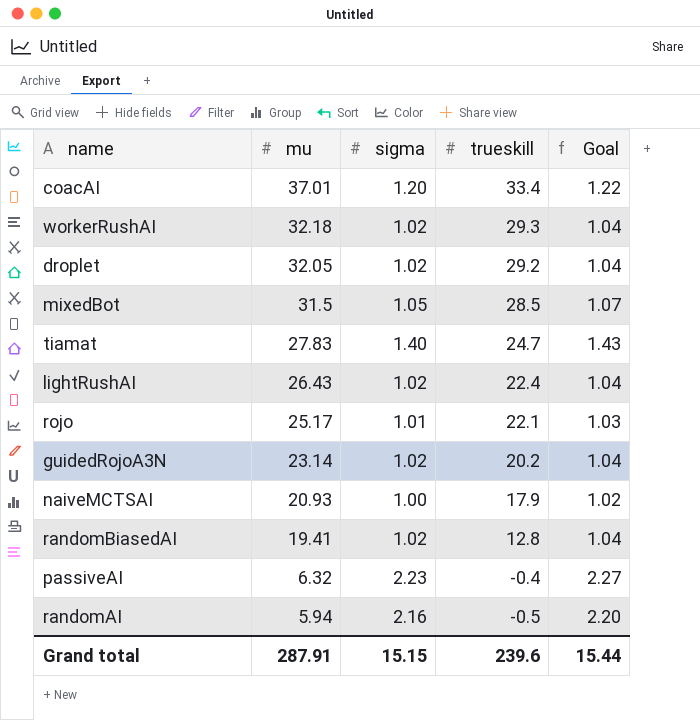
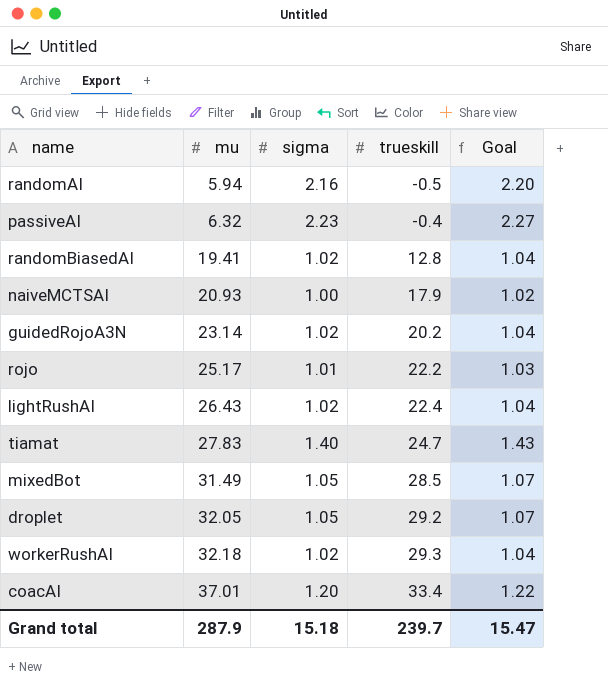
row order: mu descending -> mu ascending
rojo | trueskill: 22.1 -> 22.2
mixedBot | mu: 31.5 -> 31.49
droplet | sigma: 1.02 -> 1.05
droplet | Goal: 1.04 -> 1.07
Grand total | mu: 287.91 -> 287.9
Grand total | sigma: 15.15 -> 15.18
Grand total | trueskill: 239.6 -> 239.7
Grand total | Goal: 15.44 -> 15.47

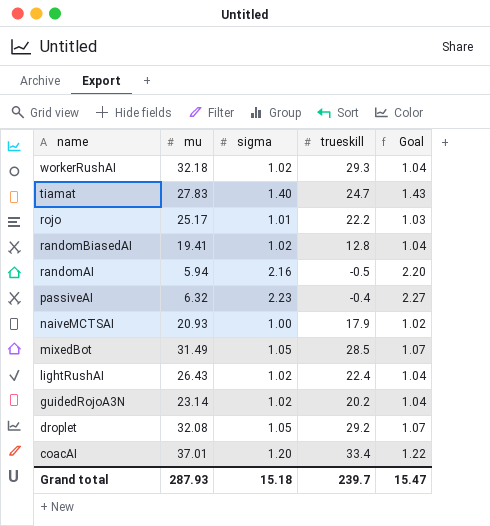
row order: mu ascending -> name descending
droplet | mu: 32.05 -> 32.08
Grand total | mu: 287.9 -> 287.93

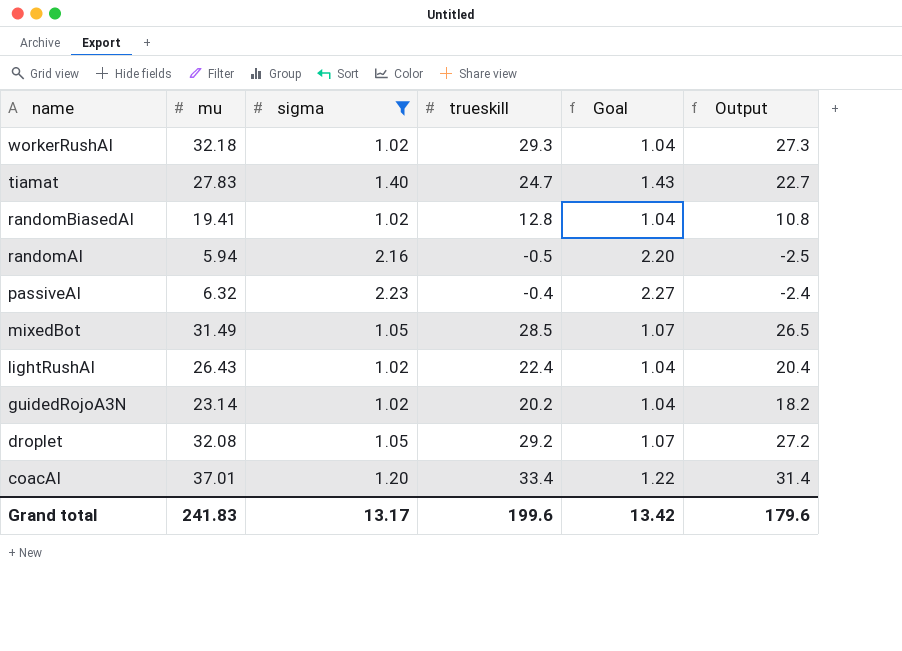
filter: none -> sigma >= 1.02
column Output | formula: none -> [trueskill] - 2
Grand total | mu: 287.93 -> 241.83
Grand total | sigma: 15.18 -> 13.17
Grand total | trueskill: 239.7 -> 199.6
Grand total | Goal: 15.47 -> 13.42

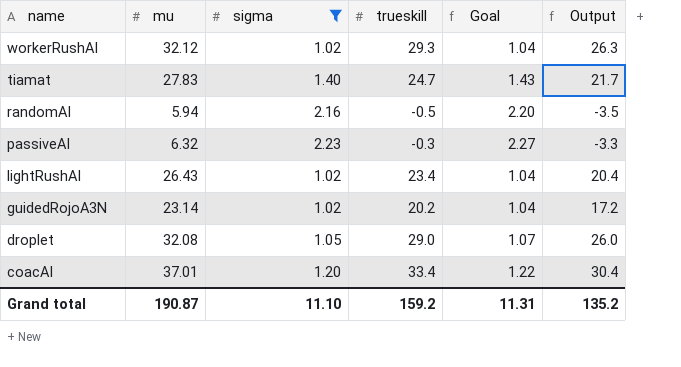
column Output | formula: [trueskill] - 2 -> [trueskill] - 3
row randomBiasedAI: 19.41 | 1.02 | 12.8 | 1.04 | 10.8 -> none
row mixedBot: 31.49 | 1.05 | 28.5 | 1.07 | 26.5 -> none
workerRushAI | mu: 32.18 -> 32.12
passiveAI | trueskill: -0.4 -> -0.3
lightRushAI | trueskill: 22.4 -> 23.4
droplet | trueskill: 29.2 -> 29.0
Grand total | mu: 241.83 -> 190.87
Grand total | sigma: 13.17 -> 11.10
Grand total | trueskill: 199.6 -> 159.2
Grand total | Goal: 13.42 -> 11.31
Grand total | Output: 179.6 -> 135.2

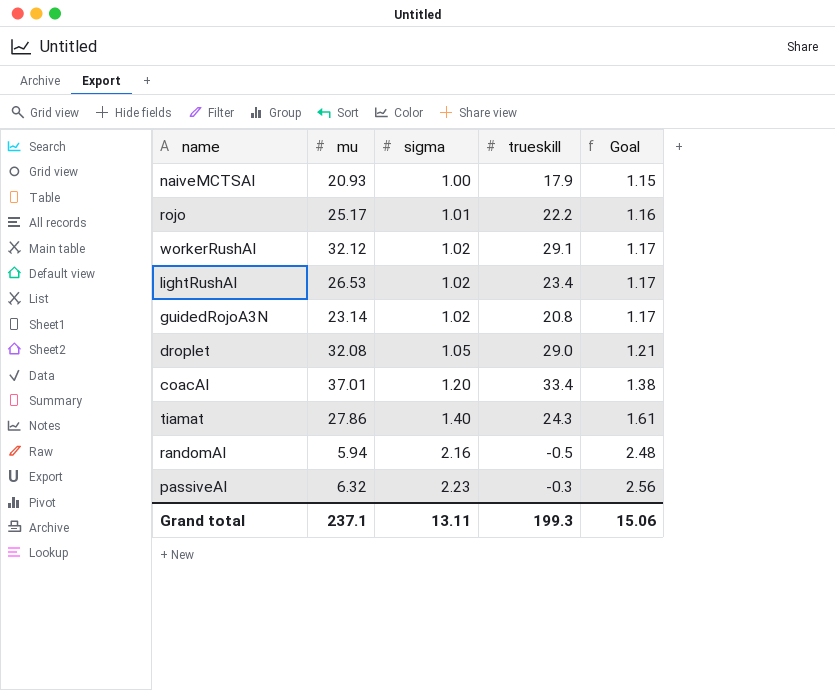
filter: sigma >= 1.02 -> none
row order: name descending -> sigma ascending
column Output | formula: [trueskill] - 3 -> none
column Goal | formula: [sigma] * 1.02 -> [sigma] * 1.15
workerRushAI | trueskill: 29.3 -> 29.1
lightRushAI | mu: 26.43 -> 26.53
guidedRojoA3N | trueskill: 20.2 -> 20.8
tiamat | mu: 27.83 -> 27.86
tiamat | trueskill: 24.7 -> 24.3
Grand total | mu: 190.87 -> 237.1
Grand total | sigma: 11.10 -> 13.11
Grand total | trueskill: 159.2 -> 199.3
Grand total | Goal: 11.31 -> 15.06

